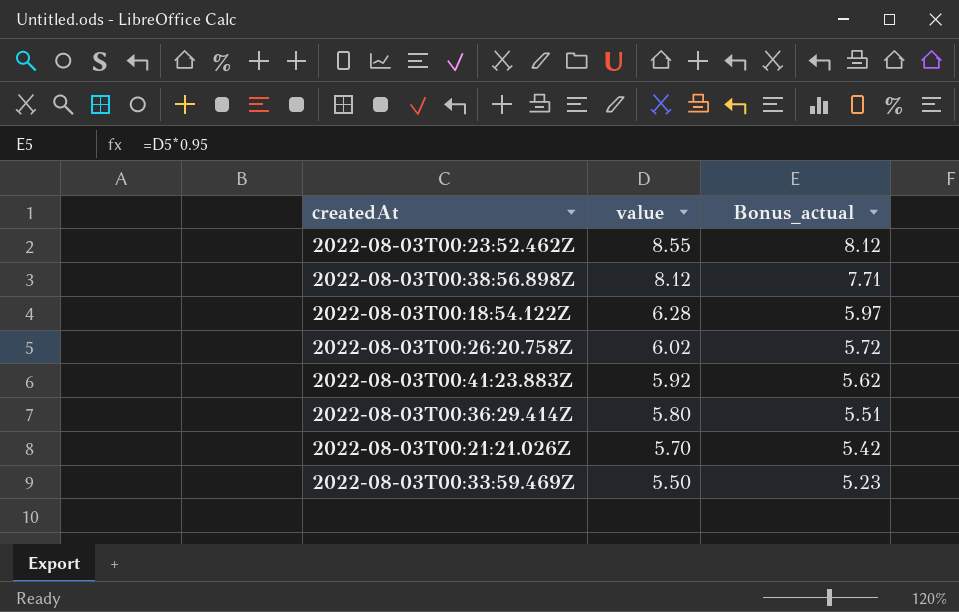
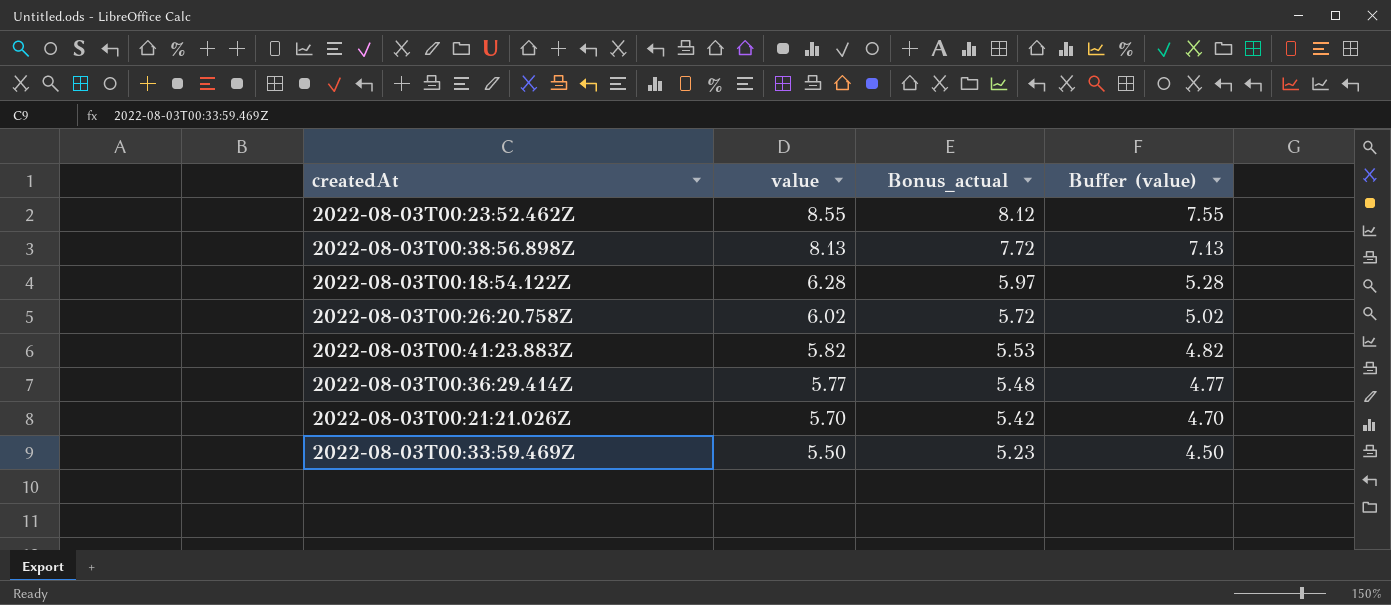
column Buffer (value) | formula: none -> [value] - 1
2022-08-03T00:38:56.898Z | value: 8.12 -> 8.13
2022-08-03T00:38:56.898Z | Bonus_actual: 7.71 -> 7.72
2022-08-03T00:41:23.883Z | value: 5.92 -> 5.82
2022-08-03T00:41:23.883Z | Bonus_actual: 5.62 -> 5.53
2022-08-03T00:36:29.414Z | value: 5.80 -> 5.77
2022-08-03T00:36:29.414Z | Bonus_actual: 5.51 -> 5.48

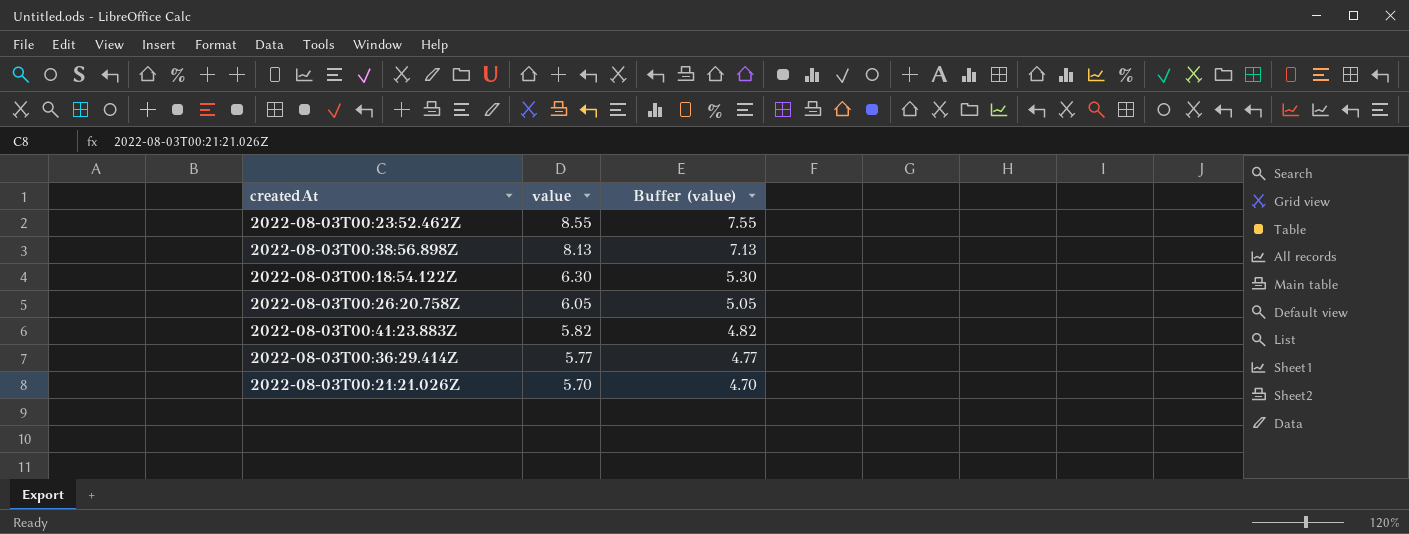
column Bonus_actual | formula: [value] * 0.95 -> none
row 2022-08-03T00:33:59.469Z: 5.50 | 5.23 | 4.50 -> none
2022-08-03T00:18:54.122Z | value: 6.28 -> 6.30
2022-08-03T00:18:54.122Z | Buffer (value): 5.28 -> 5.30
2022-08-03T00:26:20.758Z | value: 6.02 -> 6.05
2022-08-03T00:26:20.758Z | Buffer (value): 5.02 -> 5.05

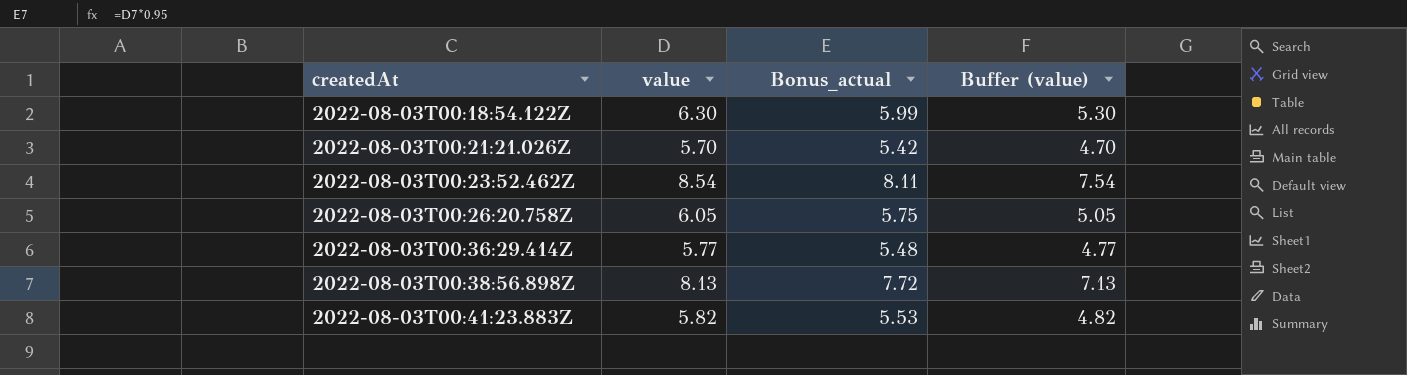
row order: value descending -> createdAt ascending
column Bonus_actual | formula: none -> [value] * 0.95
2022-08-03T00:23:52.462Z | value: 8.55 -> 8.54
2022-08-03T00:23:52.462Z | Buffer (value): 7.55 -> 7.54

